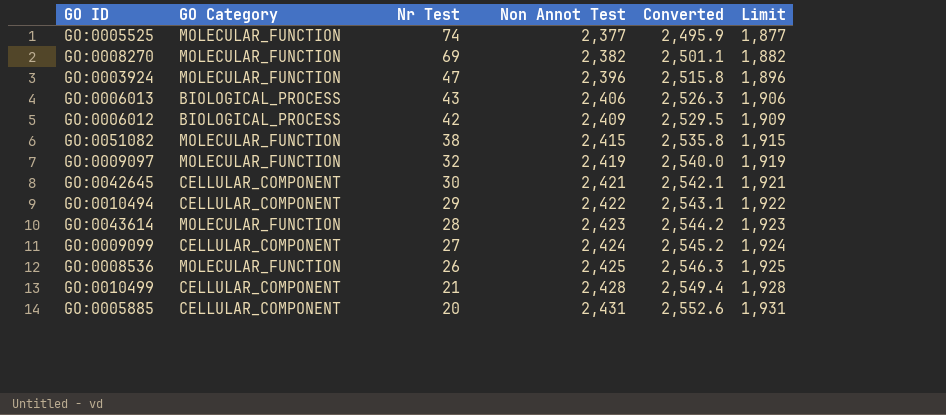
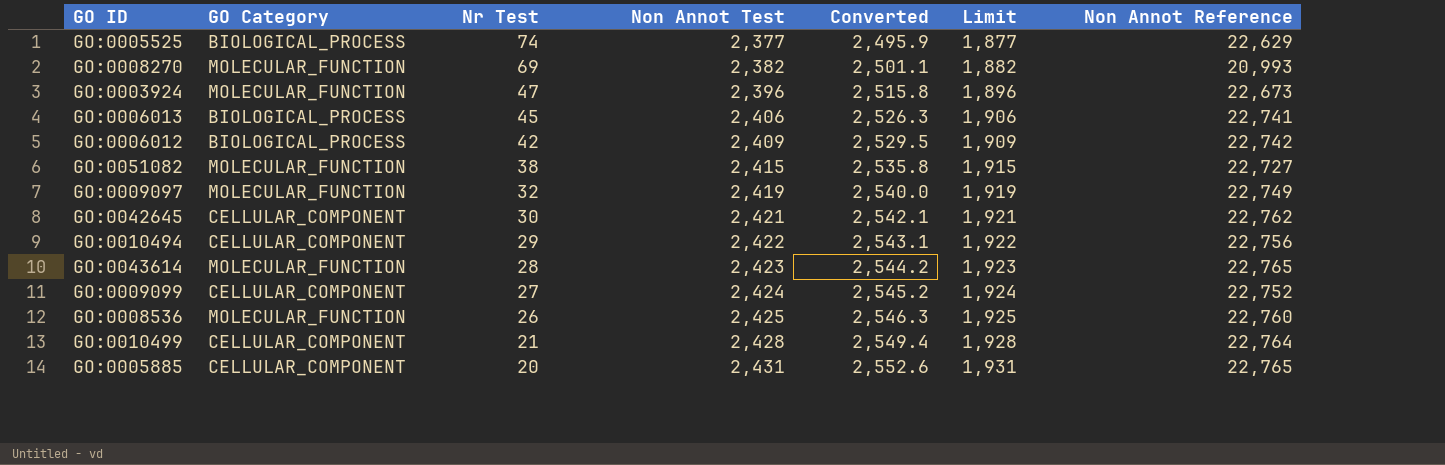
column Non Annot Reference | position: none -> 7
GO:0005525 | GO Category: MOLECULAR_FUNCTION -> BIOLOGICAL_PROCESS
GO:0006013 | Nr Test: 43 -> 45

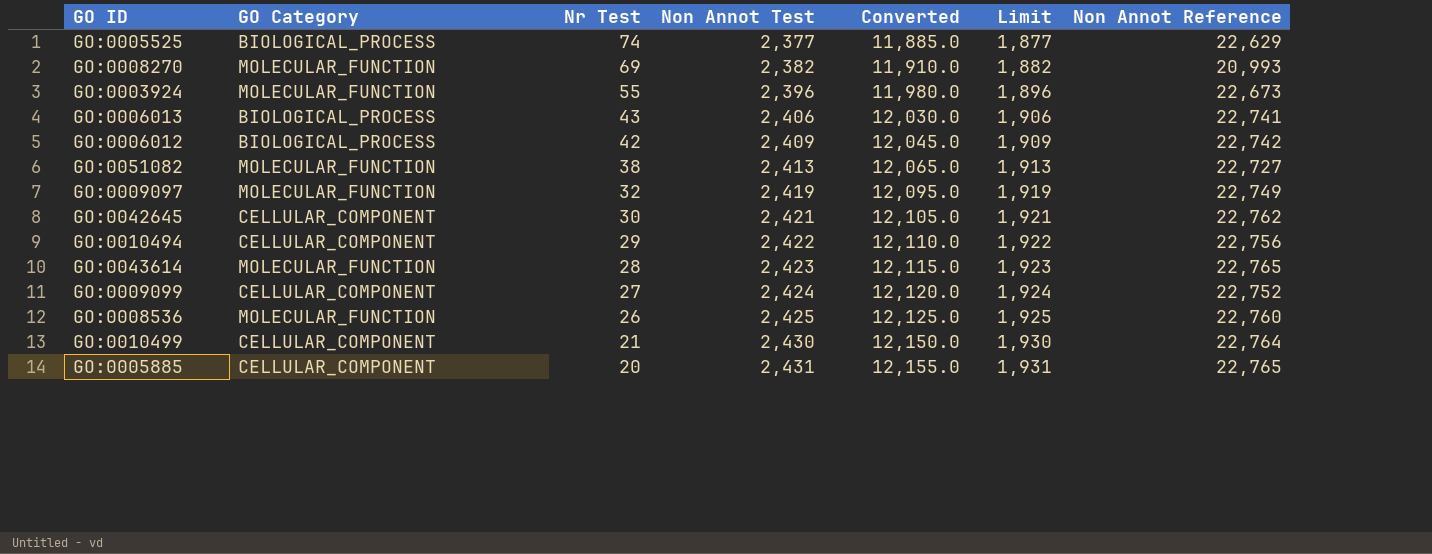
column Converted | formula: [Non Annot Test] * 1.05 -> [Non Annot Test] * 5
GO:0003924 | Nr Test: 47 -> 55
GO:0006013 | Nr Test: 45 -> 43
GO:0051082 | Non Annot Test: 2,415 -> 2,413
GO:0051082 | Limit: 1,915 -> 1,913
GO:0010499 | Non Annot Test: 2,428 -> 2,430
GO:0010499 | Limit: 1,928 -> 1,930

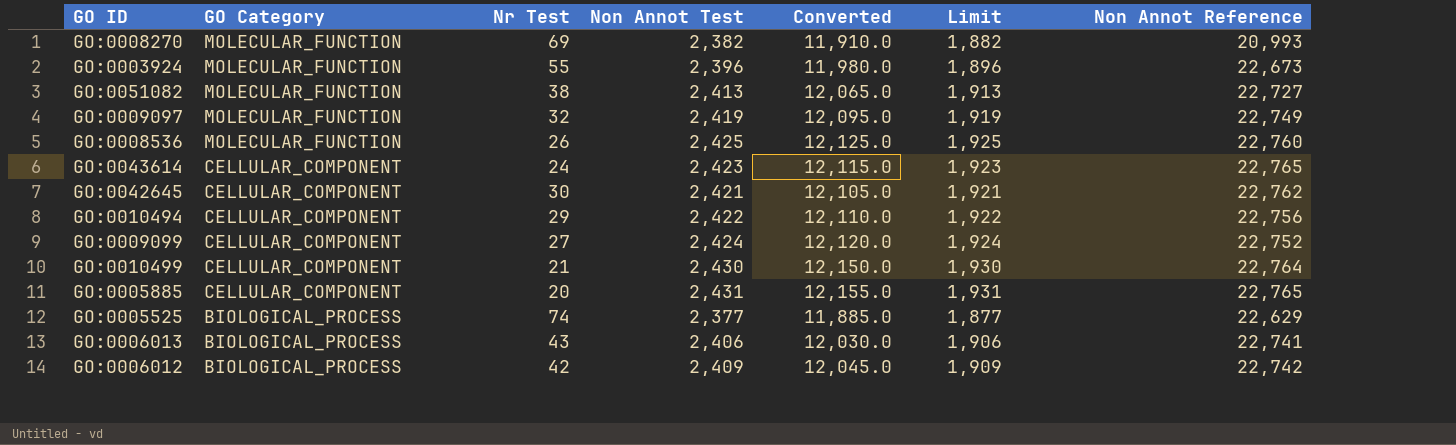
row order: Nr Test descending -> GO Category descending
GO:0043614 | GO Category: MOLECULAR_FUNCTION -> CELLULAR_COMPONENT
GO:0043614 | Nr Test: 28 -> 24

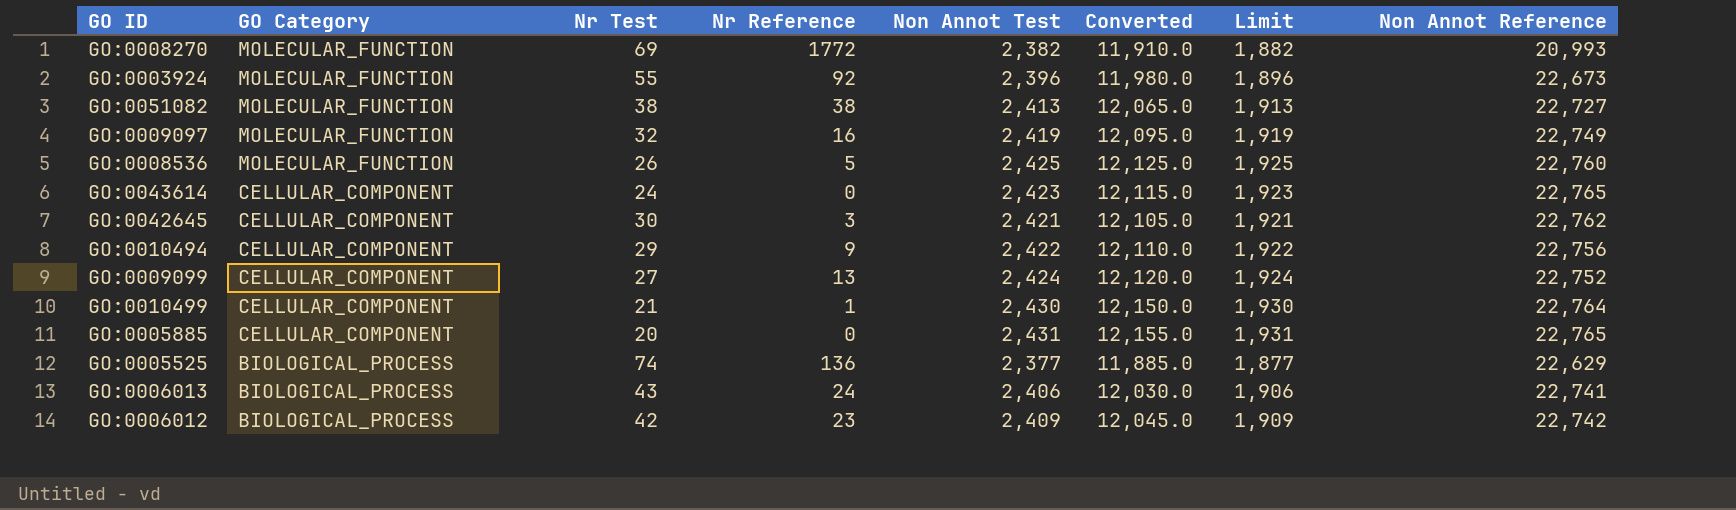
column Nr Reference | position: none -> 4

